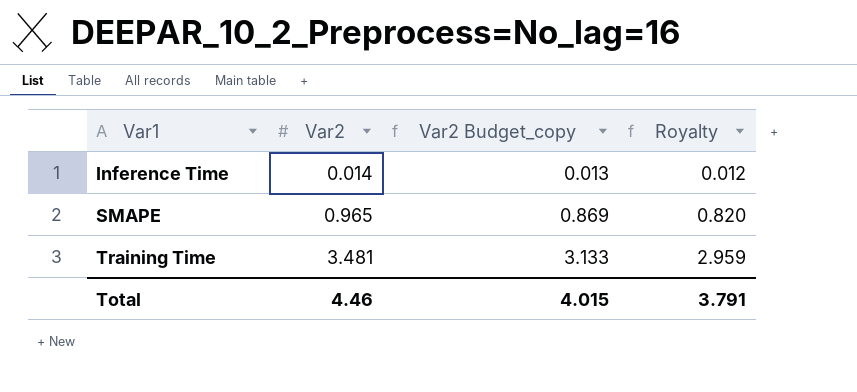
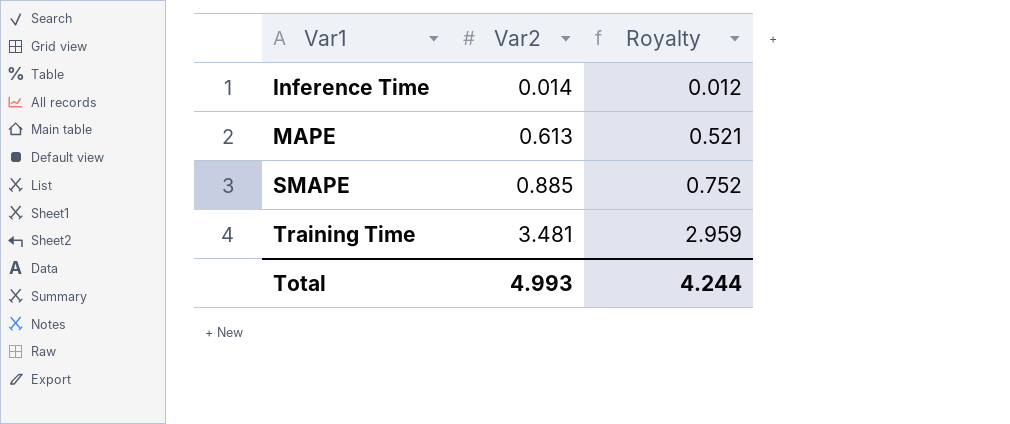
column Var2 Budget_copy | formula: [Var2] * 0.9 -> none
row MAPE: none -> 0.613 | 0.521
SMAPE | Var2: 0.965 -> 0.885
SMAPE | Royalty: 0.820 -> 0.752
Total | Var2: 4.46 -> 4.993
Total | Royalty: 3.791 -> 4.244

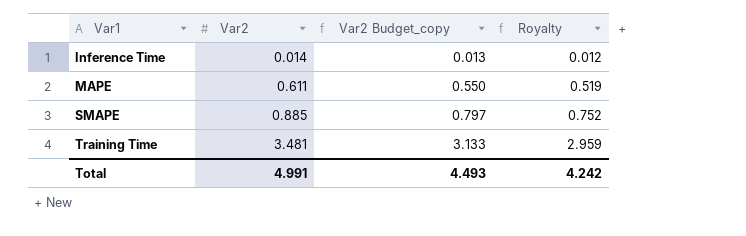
column Var2 Budget_copy | formula: none -> [Var2] * 0.9
MAPE | Var2: 0.613 -> 0.611
MAPE | Royalty: 0.521 -> 0.519
Total | Var2: 4.993 -> 4.991
Total | Royalty: 4.244 -> 4.242

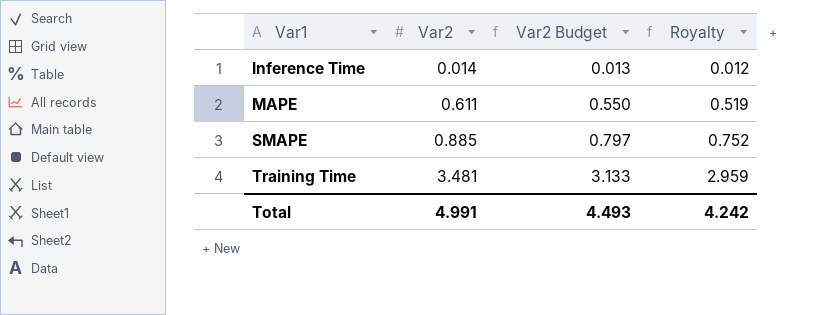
column name: Var2 Budget_copy -> Var2 Budget

